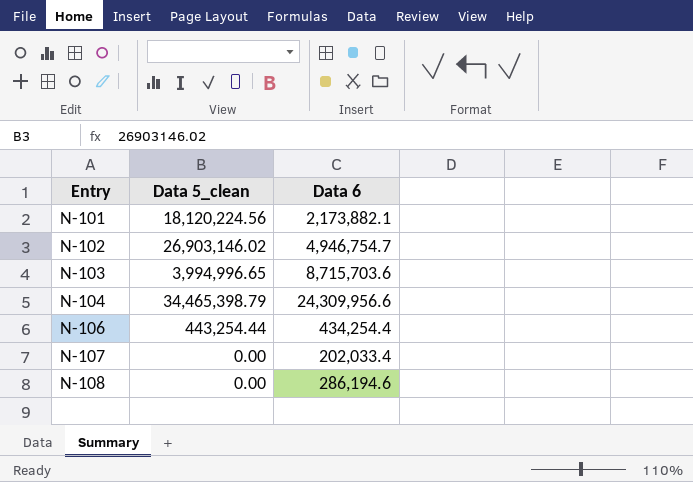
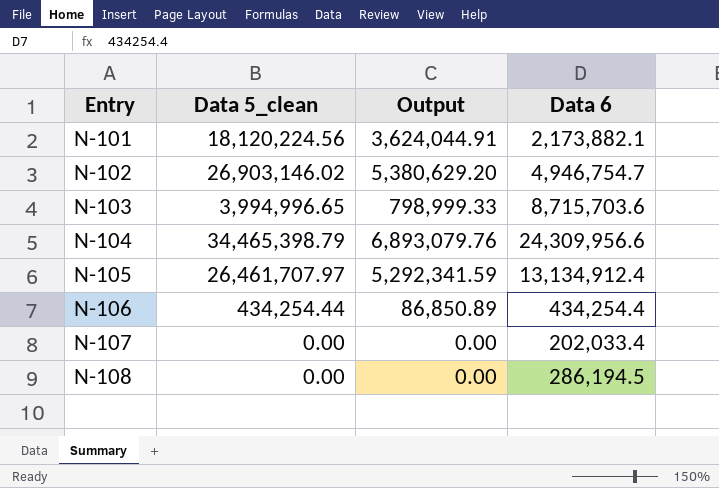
column Output | formula: none -> [Data 5_clean] * 0.2
row N-105: none -> 26,461,707.97 | 5,292,341.59 | 13,134,912.4
N-106 | Data 5_clean: 443,254.44 -> 434,254.44
N-108 | Data 6: 286,194.6 -> 286,194.5

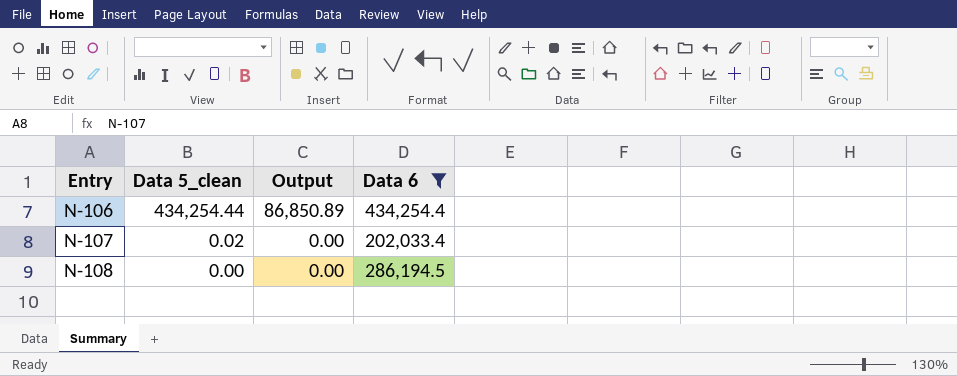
filter: none -> Data 6 <= 434,254.4
N-107 | Data 5_clean: 0.00 -> 0.02

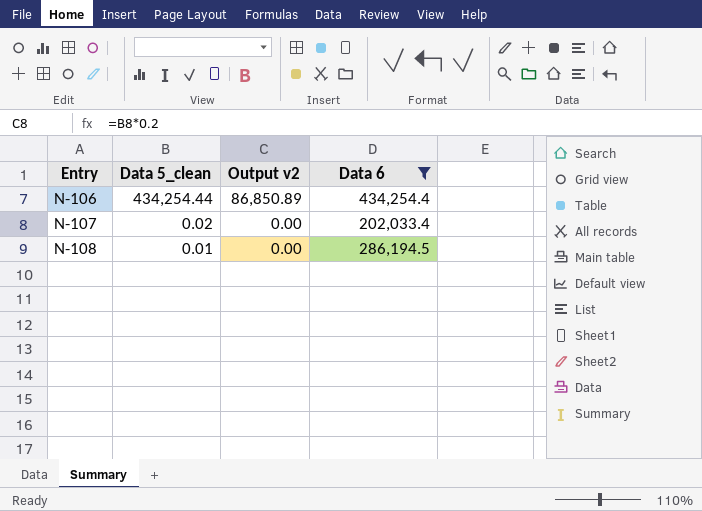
column name: Output -> Output v2
N-108 | Data 5_clean: 0.00 -> 0.01

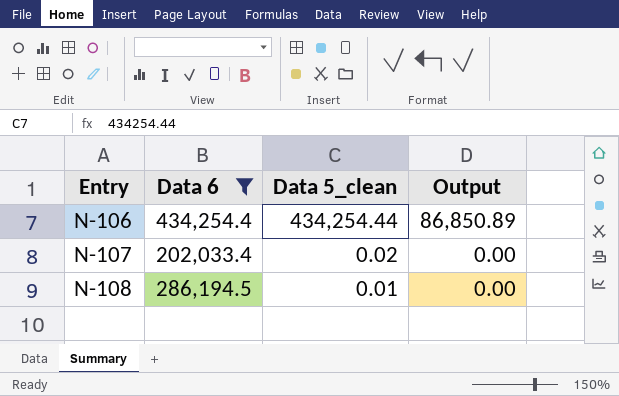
column Data 6 | position: 4 -> 2
column name: Output v2 -> Output

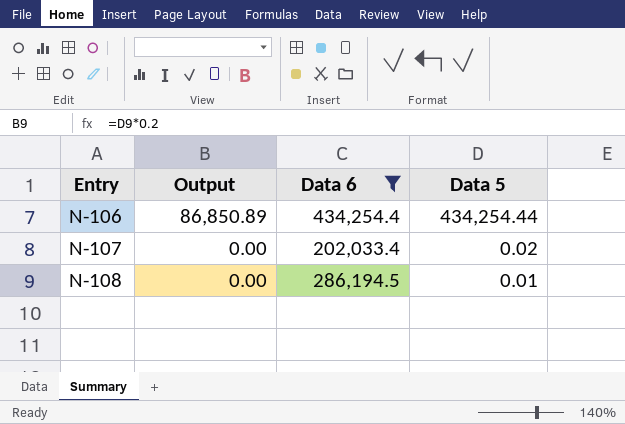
column Output | position: 4 -> 2
column name: Data 5_clean -> Data 5

